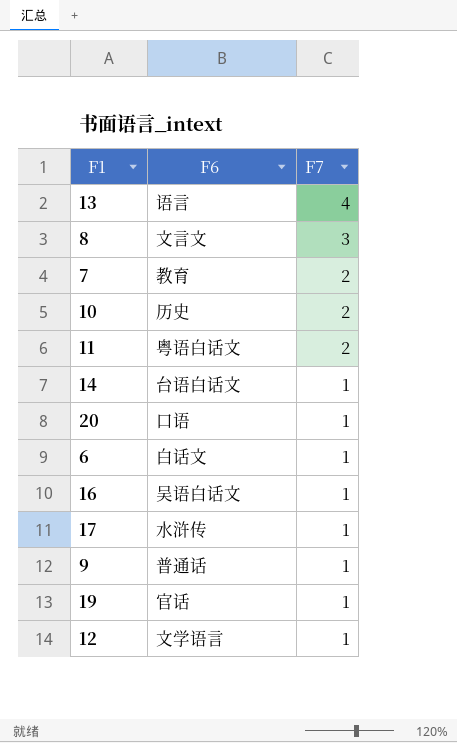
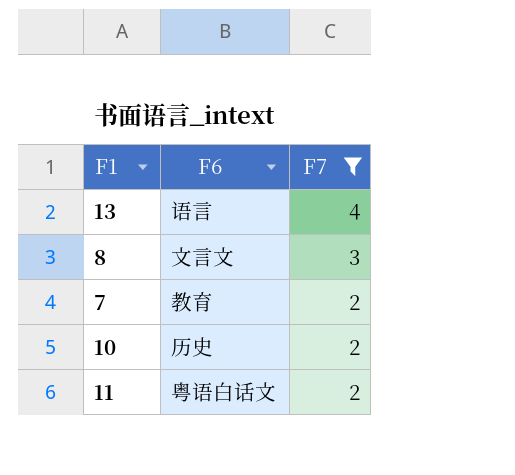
filter: none -> F7 != 1

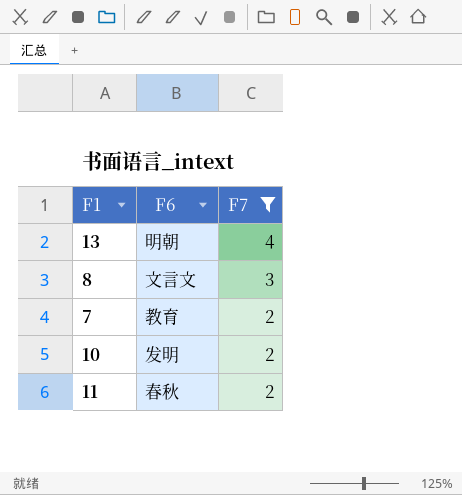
13 | F6: 语言 -> 明朝
10 | F6: 历史 -> 发明
11 | F6: 粤语白话文 -> 春秋

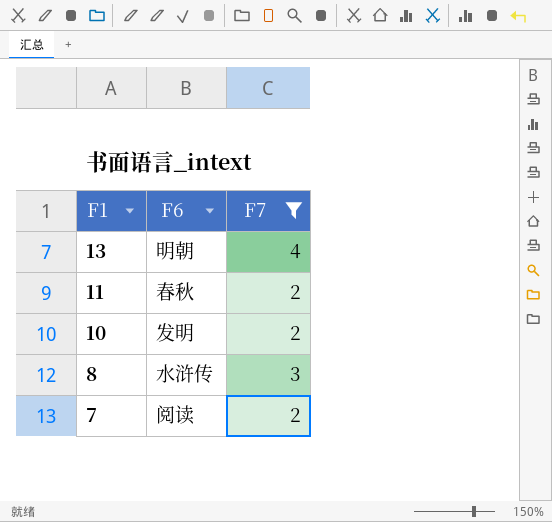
row order: F7 descending -> F1 descending
8 | F6: 文言文 -> 水浒传
7 | F6: 教育 -> 阅读

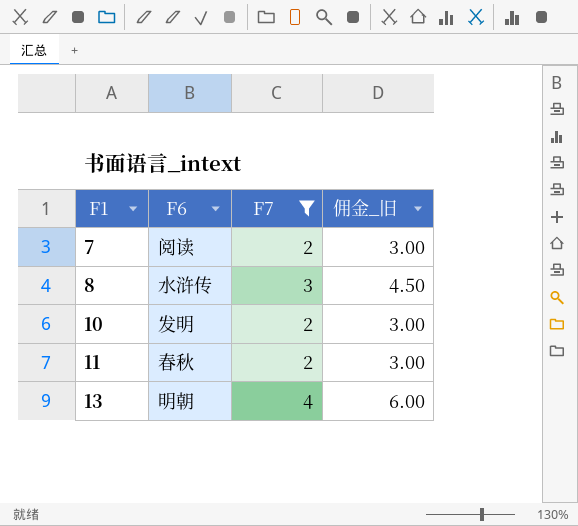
row order: F1 descending -> F1 ascending
column 佣金_旧 | formula: none -> [F7] * 1.5

